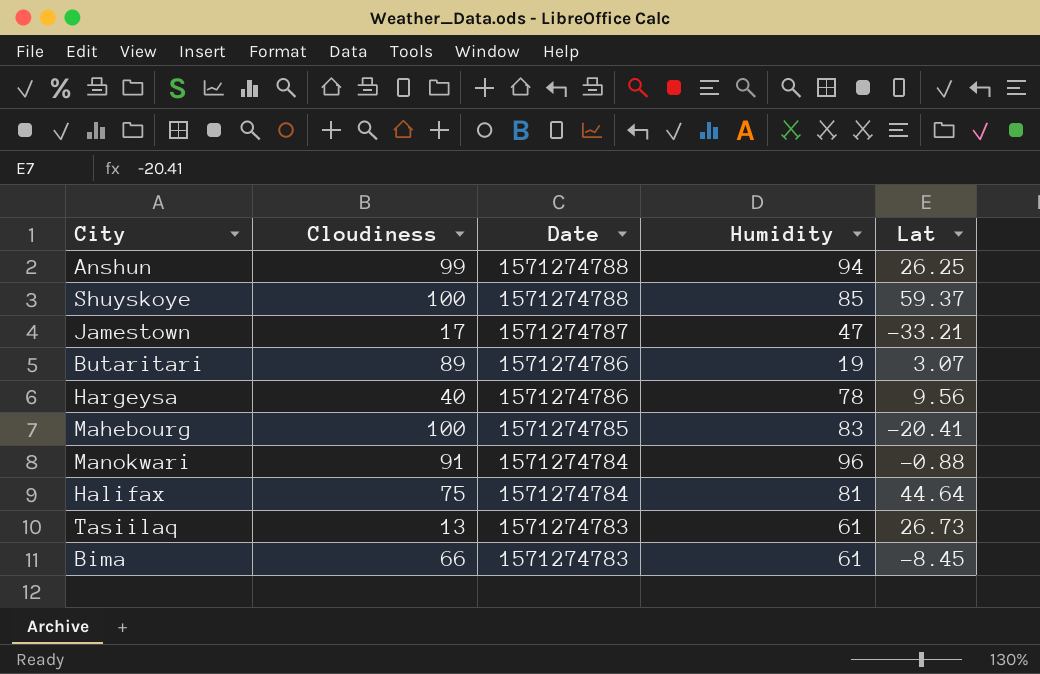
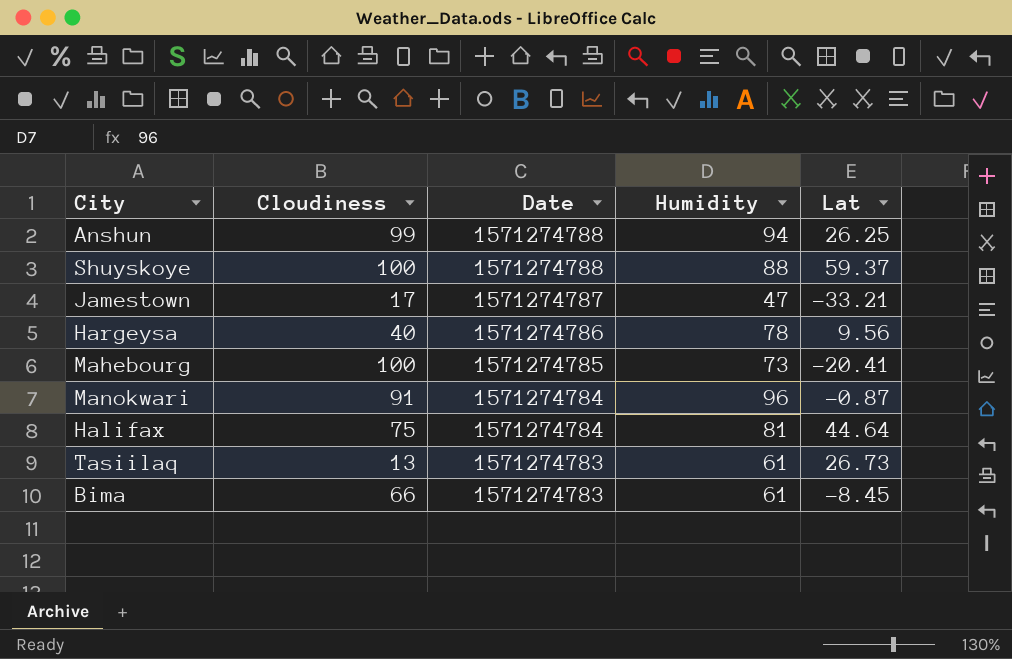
row Butaritari: 89 | 1571274786 | 19 | 3.07 -> none
Shuyskoye | Humidity: 85 -> 88
Mahebourg | Humidity: 83 -> 73
Manokwari | Lat: -0.88 -> -0.87

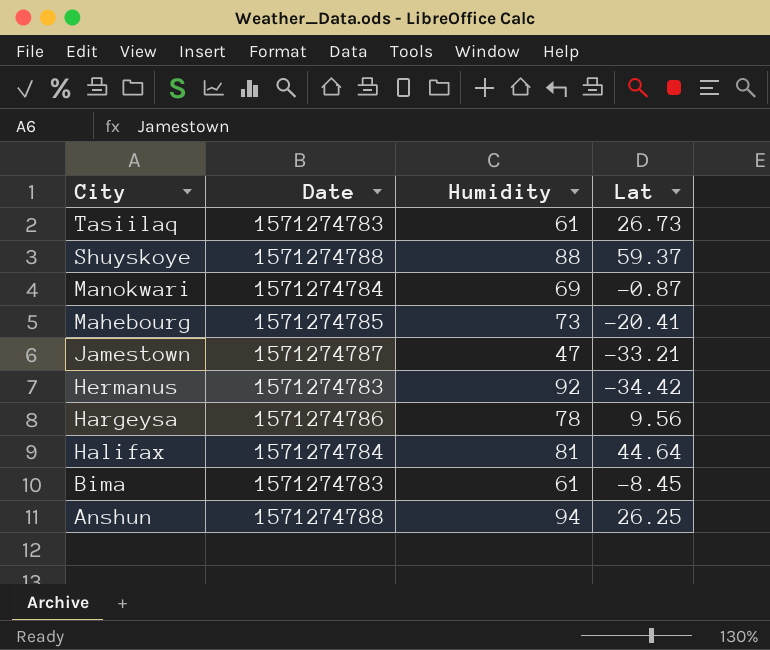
row order: Date descending -> City descending
column Cloudiness | position: 2 -> none
Manokwari | Humidity: 96 -> 69
row Hermanus: none -> 1571274783 | 92 | -34.42

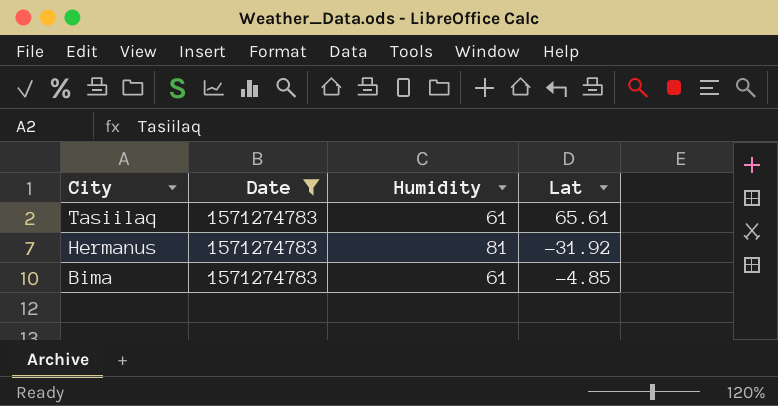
filter: none -> Date = 1571274783
Tasiilaq | Lat: 26.73 -> 65.61
Hermanus | Humidity: 92 -> 81
Hermanus | Lat: -34.42 -> -31.92
Bima | Lat: -8.45 -> -4.85

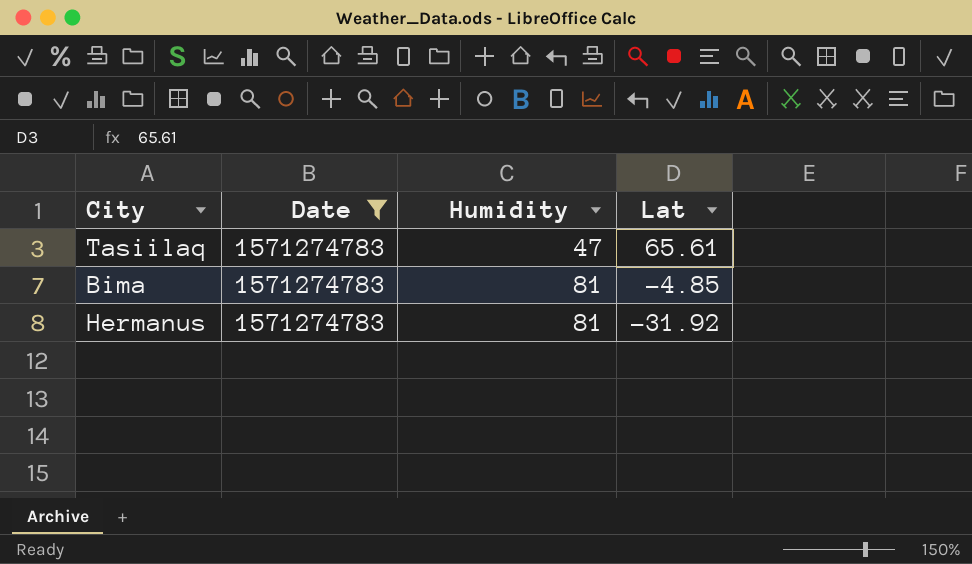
row order: City descending -> Humidity ascending
Tasiilaq | Humidity: 61 -> 47
Bima | Humidity: 61 -> 81

